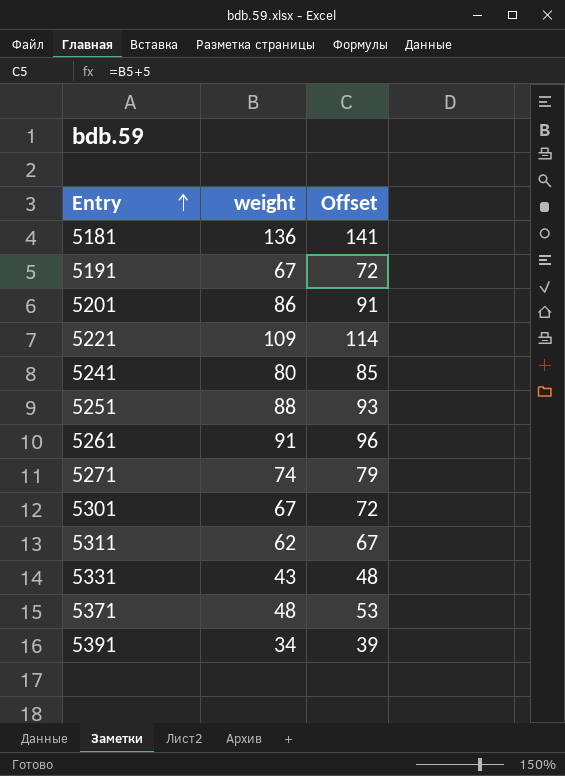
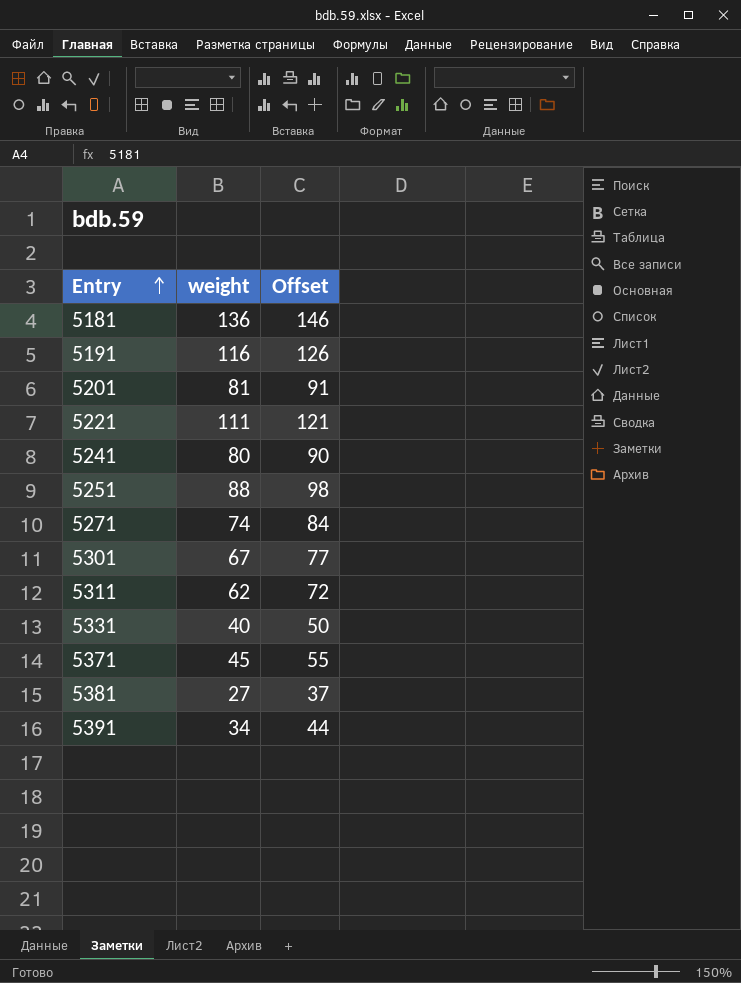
column Offset | formula: [weight] + 5 -> [weight] + 10
row 5261: 91 | 96 -> none
5191 | weight: 67 -> 116
5201 | weight: 86 -> 81
5221 | weight: 109 -> 111
5331 | weight: 43 -> 40
5371 | weight: 48 -> 45
row 5381: none -> 27 | 37

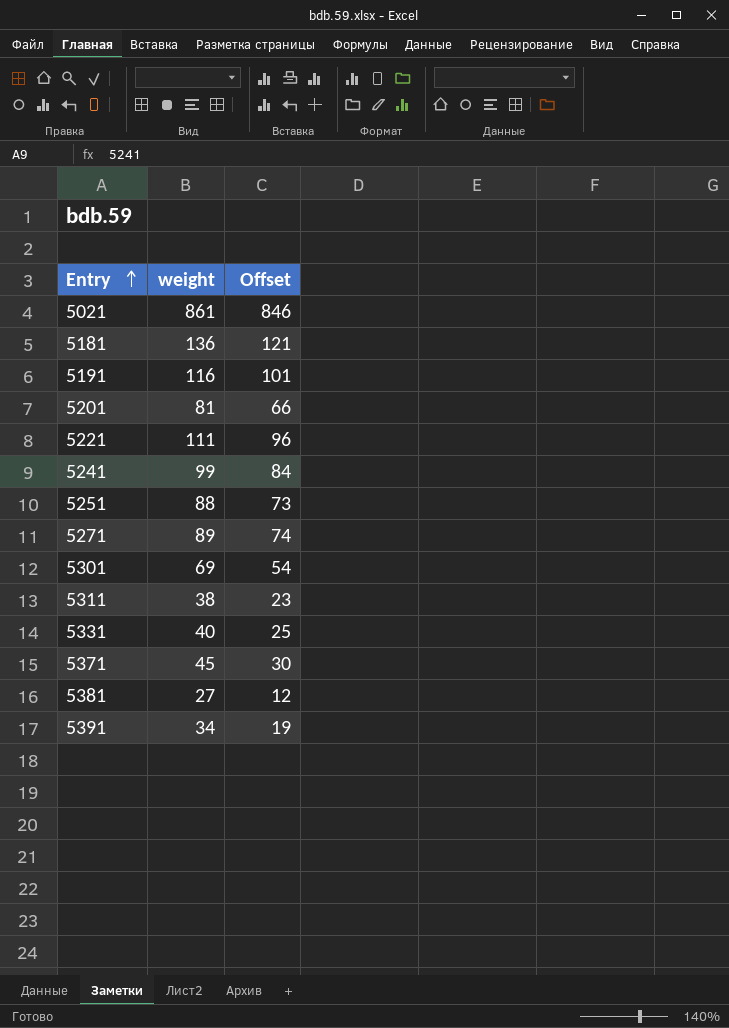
column Offset | formula: [weight] + 10 -> [weight] - 15
row 5021: none -> 861 | 846
5241 | weight: 80 -> 99
5271 | weight: 74 -> 89
5301 | weight: 67 -> 69
5311 | weight: 62 -> 38

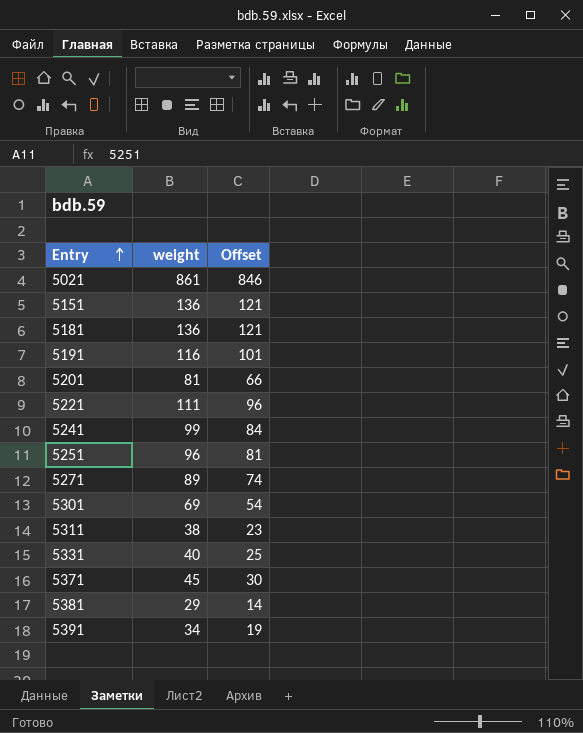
row 5151: none -> 136 | 121
5251 | weight: 88 -> 96
5251 | Offset: 73 -> 81
5381 | weight: 27 -> 29
5381 | Offset: 12 -> 14

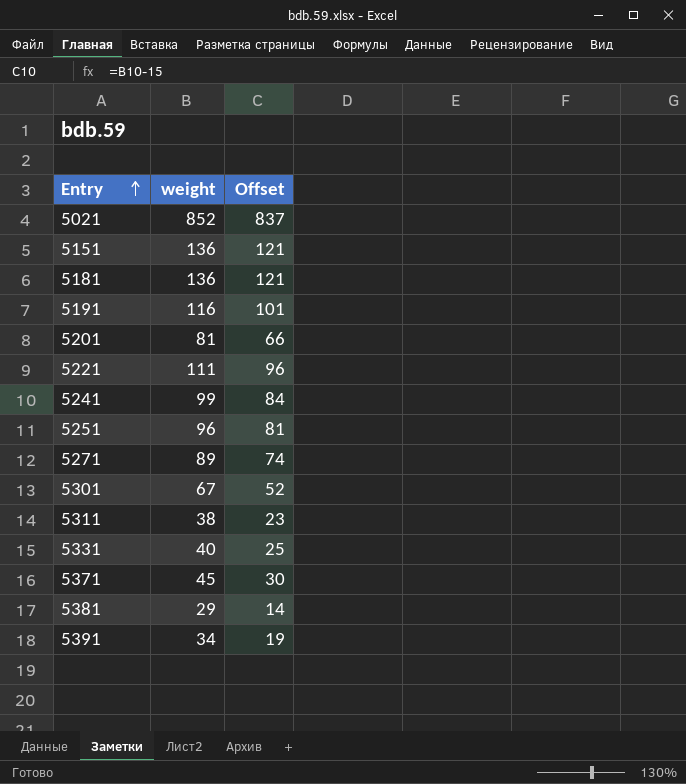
5021 | weight: 861 -> 852
5021 | Offset: 846 -> 837
5301 | weight: 69 -> 67
5301 | Offset: 54 -> 52

